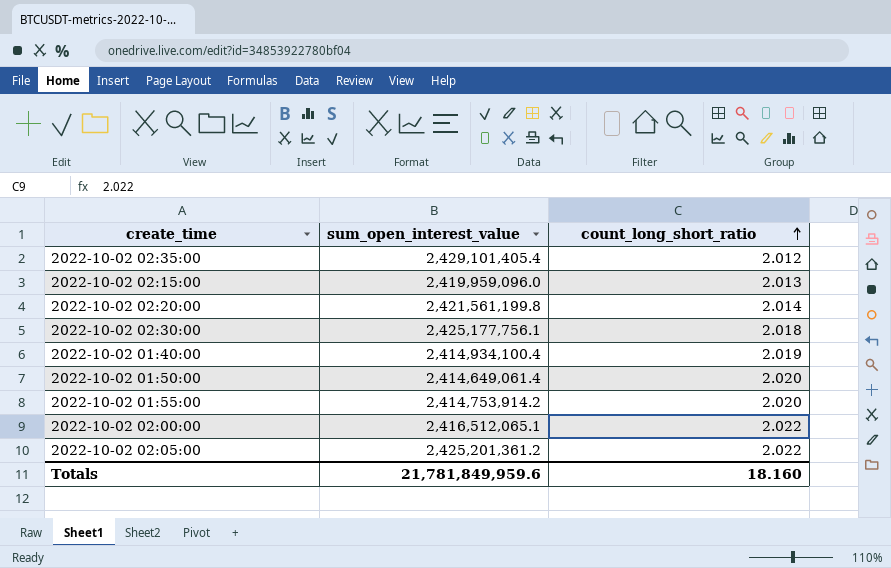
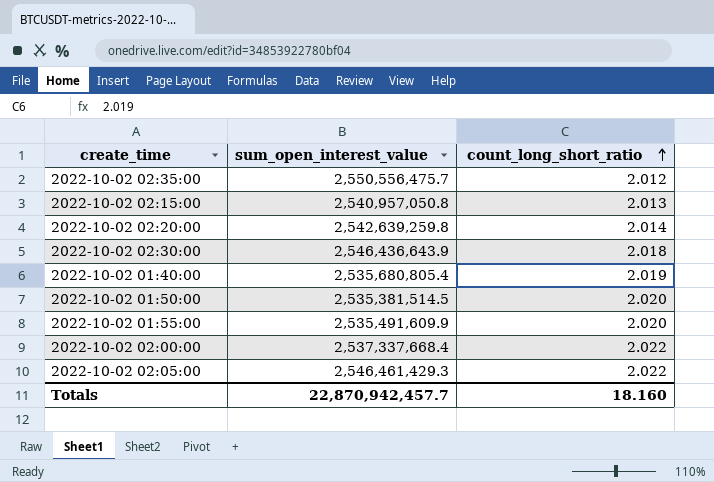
2022-10-02 02:35:00 | sum_open_interest_value: 2,429,101,405.4 -> 2,550,556,475.7
2022-10-02 02:15:00 | sum_open_interest_value: 2,419,959,096.0 -> 2,540,957,050.8
2022-10-02 02:20:00 | sum_open_interest_value: 2,421,561,199.8 -> 2,542,639,259.8
2022-10-02 02:30:00 | sum_open_interest_value: 2,425,177,756.1 -> 2,546,436,643.9
2022-10-02 01:40:00 | sum_open_interest_value: 2,414,934,100.4 -> 2,535,680,805.4
2022-10-02 01:50:00 | sum_open_interest_value: 2,414,649,061.4 -> 2,535,381,514.5
2022-10-02 01:55:00 | sum_open_interest_value: 2,414,753,914.2 -> 2,535,491,609.9
2022-10-02 02:00:00 | sum_open_interest_value: 2,416,512,065.1 -> 2,537,337,668.4
2022-10-02 02:05:00 | sum_open_interest_value: 2,425,201,361.2 -> 2,546,461,429.3
Totals | sum_open_interest_value: 21,781,849,959.6 -> 22,870,942,457.7

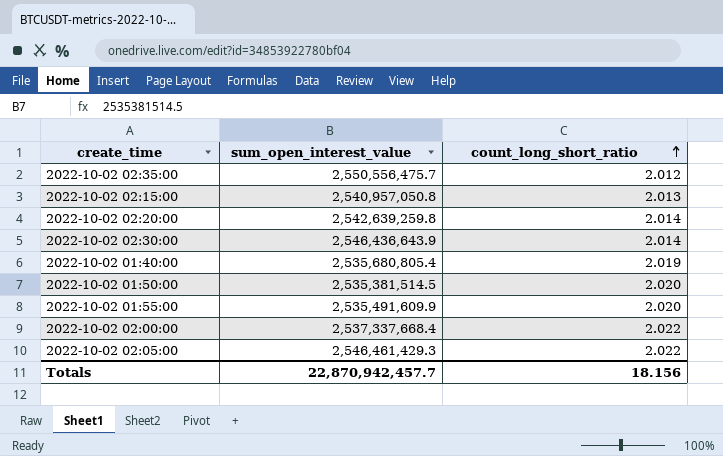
2022-10-02 02:30:00 | count_long_short_ratio: 2.018 -> 2.014
Totals | count_long_short_ratio: 18.160 -> 18.156

